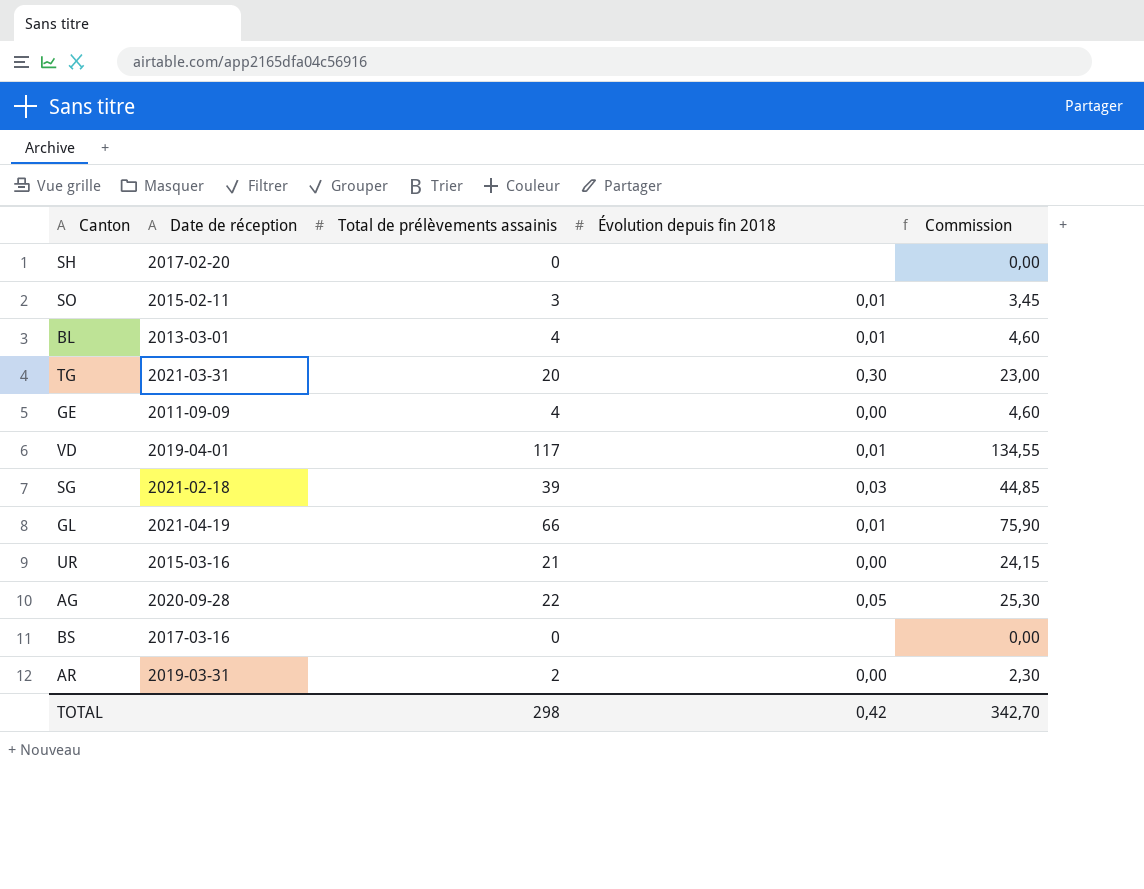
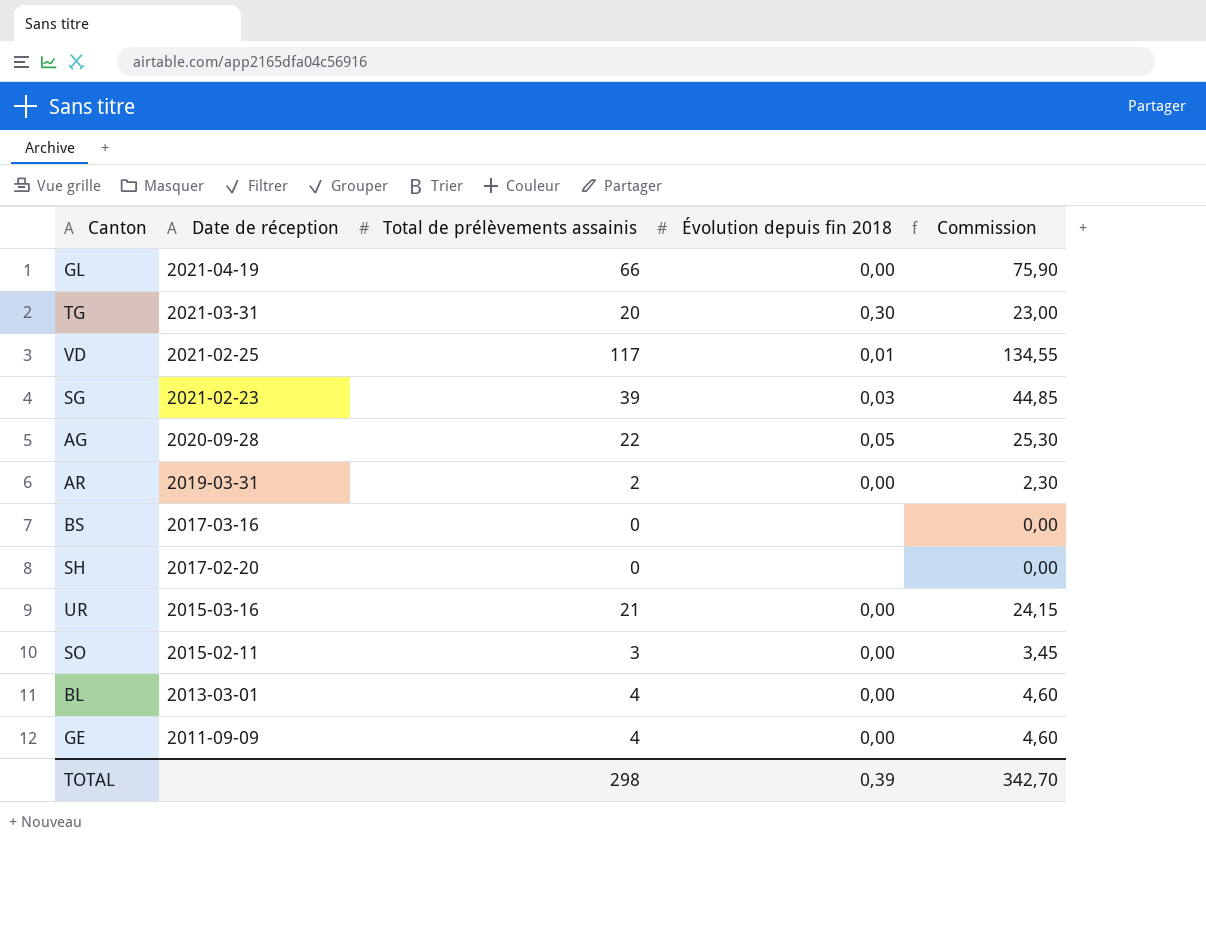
row order: none -> Date de réception descending
GL | Évolution depuis fin 2018: 0,01 -> 0,00
VD | Date de réception: 2019-04-01 -> 2021-02-25
SG | Date de réception: 2021-02-18 -> 2021-02-23
SO | Évolution depuis fin 2018: 0,01 -> 0,00
BL | Évolution depuis fin 2018: 0,01 -> 0,00
TOTAL | Évolution depuis fin 2018: 0,42 -> 0,39

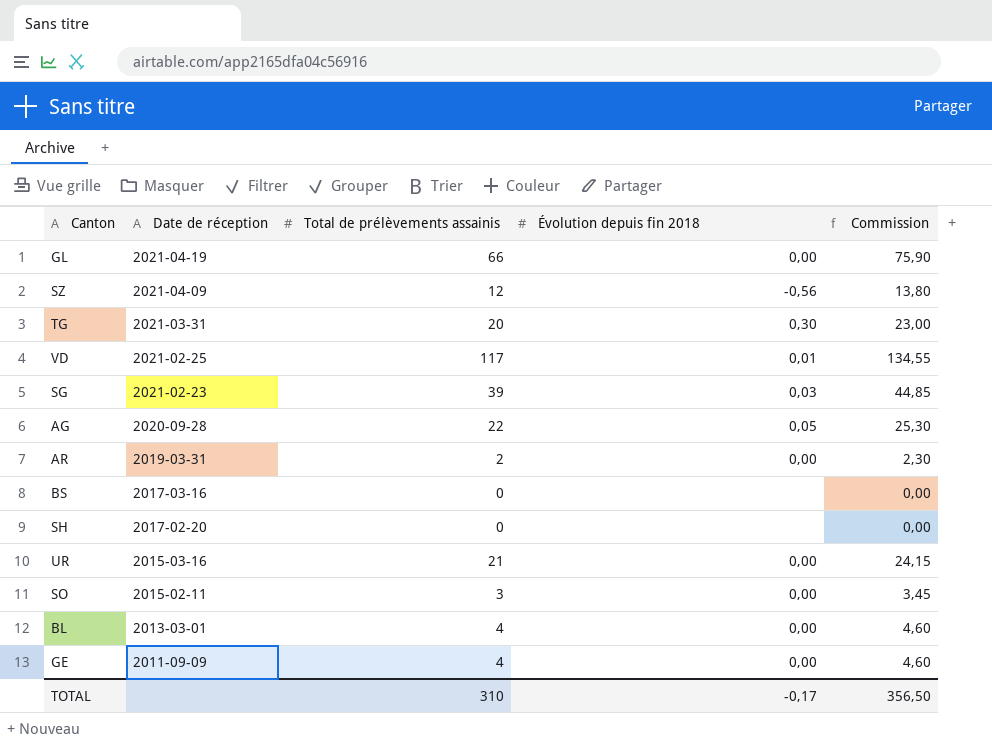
row SZ: none -> 2021-04-09 | 12 | -0,56 | 13,80
TOTAL | Total de prélèvements assainis: 298 -> 310
TOTAL | Évolution depuis fin 2018: 0,39 -> -0,17
TOTAL | Commission: 342,70 -> 356,50

